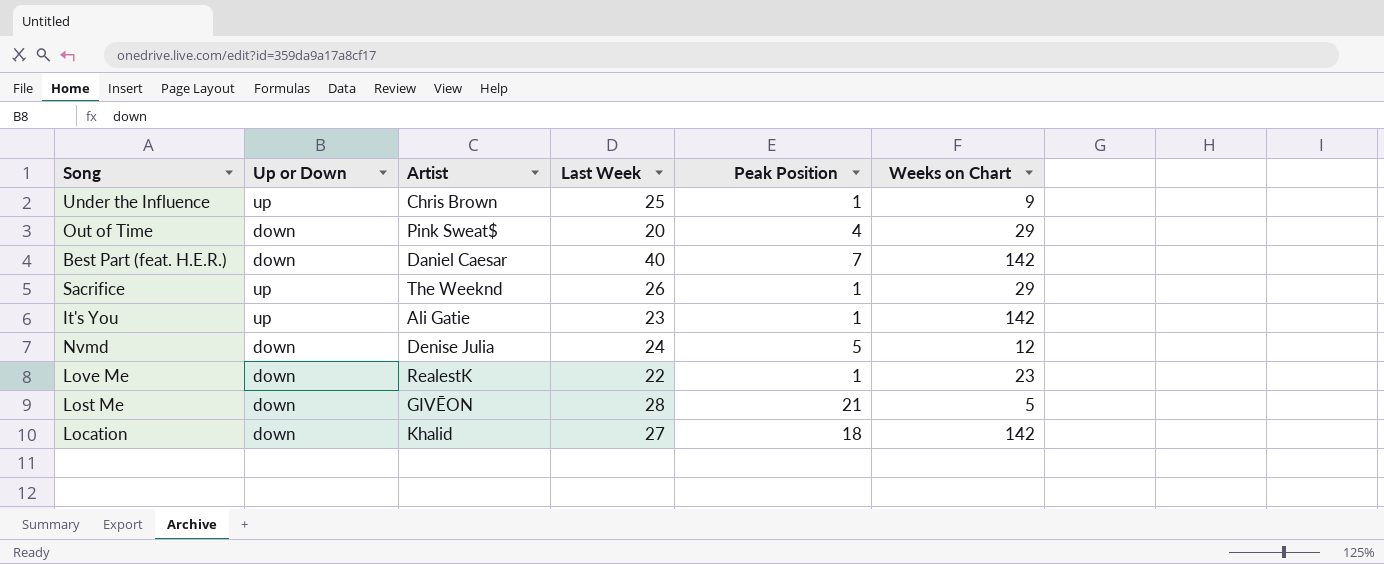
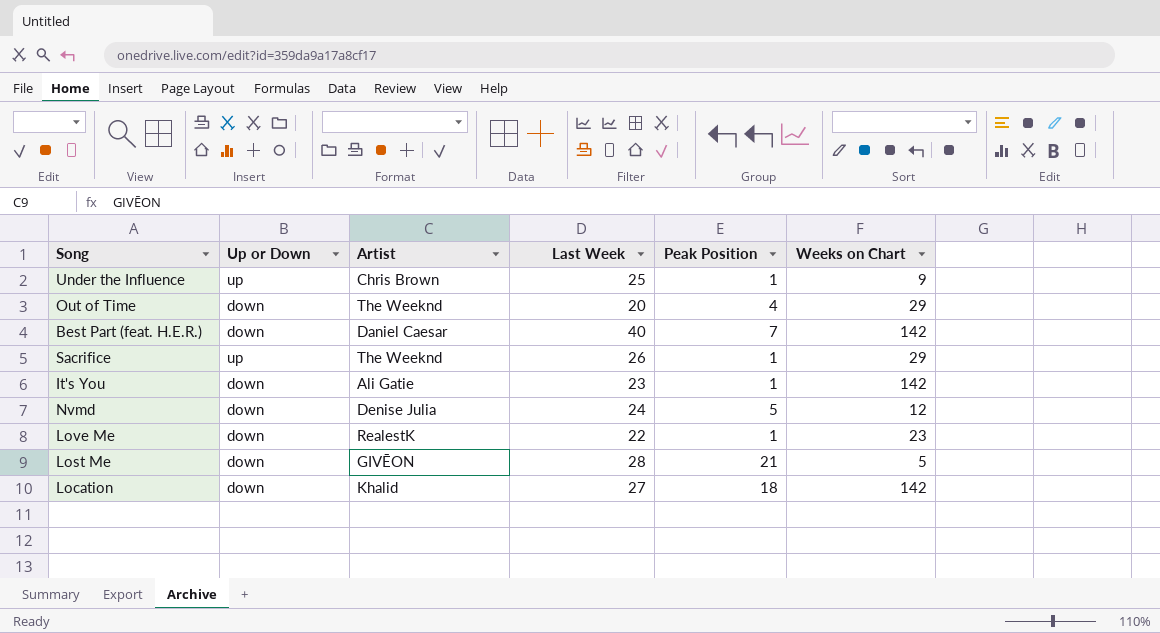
Out of Time | Artist: Pink Sweat$ -> The Weeknd
It's You | Up or Down: up -> down

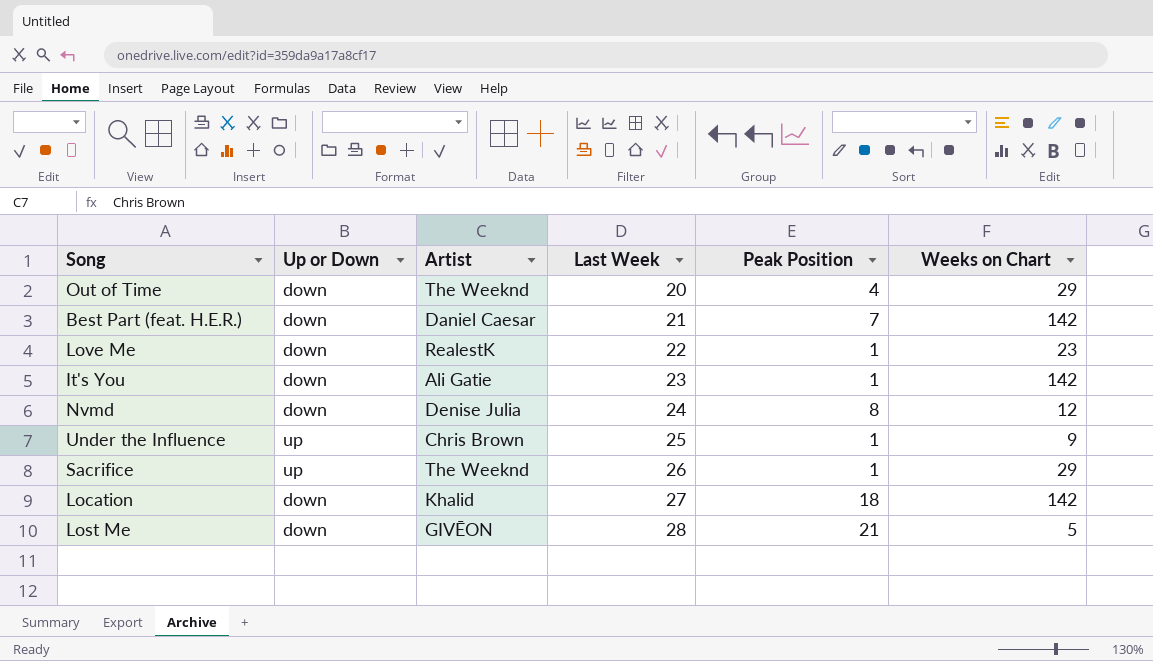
row order: none -> Last Week ascending
Best Part (feat. H.E.R.) | Last Week: 40 -> 21
Nvmd | Peak Position: 5 -> 8

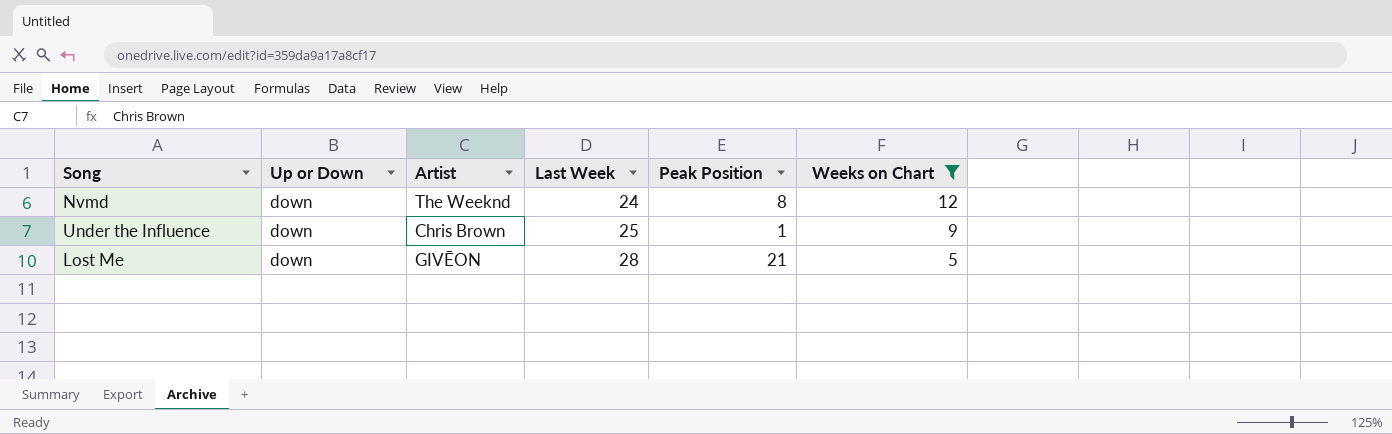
filter: none -> Weeks on Chart <= 12
Nvmd | Artist: Denise Julia -> The Weeknd
Under the Influence | Up or Down: up -> down

